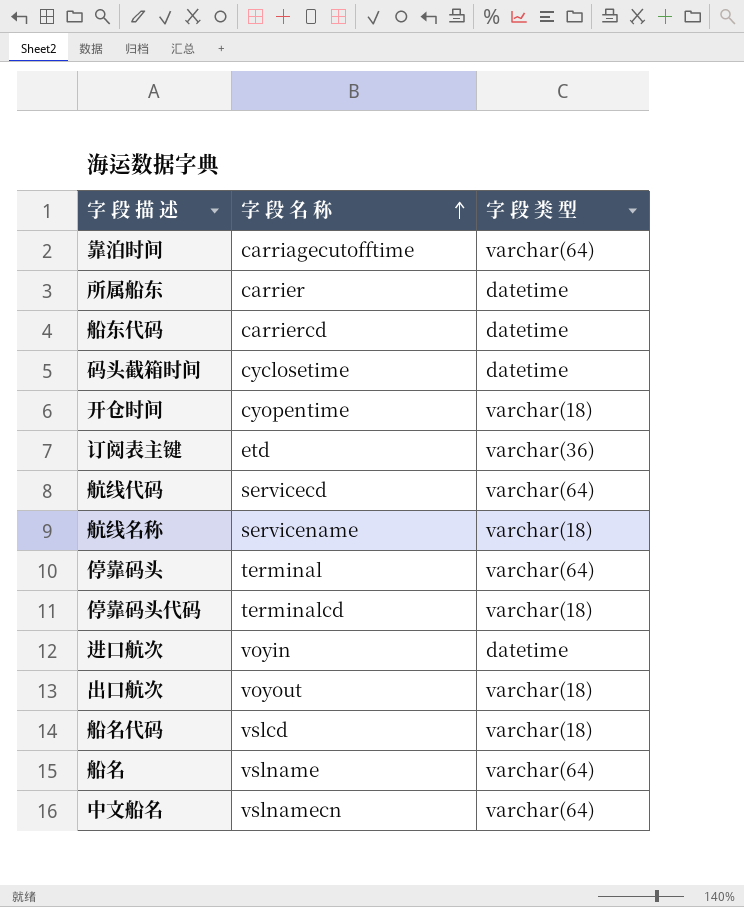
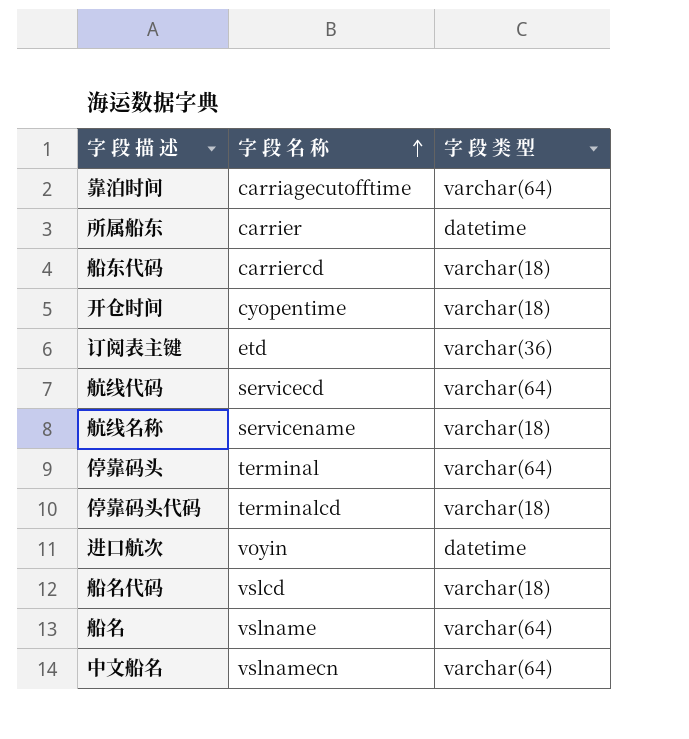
row 码头截箱时间: cyclosetime | datetime -> none
row 出口航次: voyout | varchar(18) -> none
船东代码 | 字 段 类 型: datetime -> varchar(18)

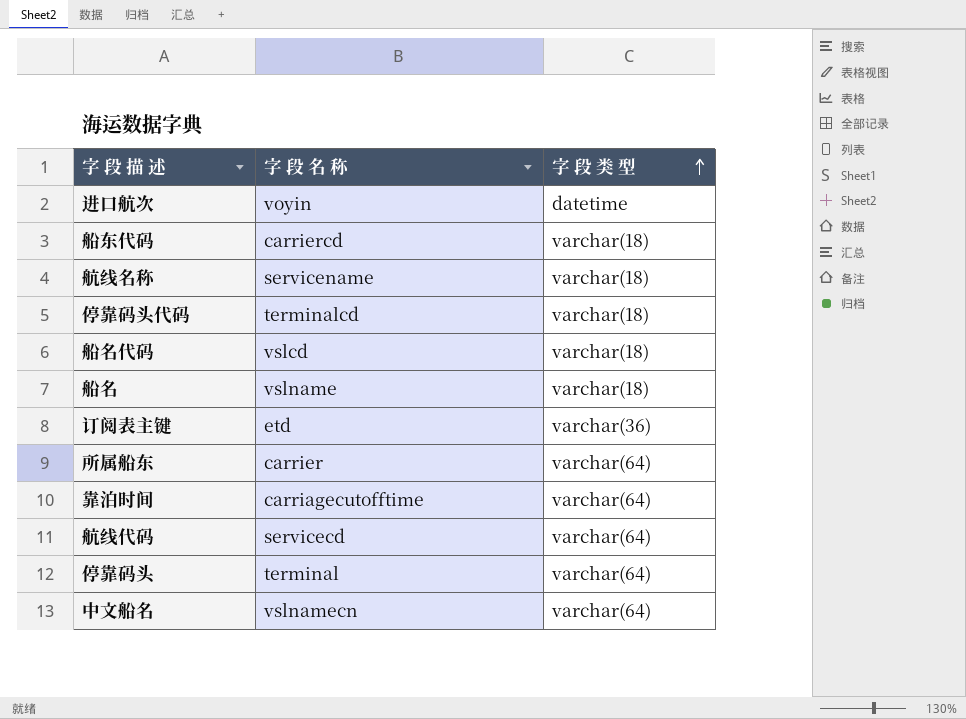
row order: 字 段 名 称 ascending -> 字 段 类 型 ascending
row 开仓时间: cyopentime | varchar(18) -> none
船名 | 字 段 类 型: varchar(64) -> varchar(18)
所属船东 | 字 段 类 型: datetime -> varchar(64)

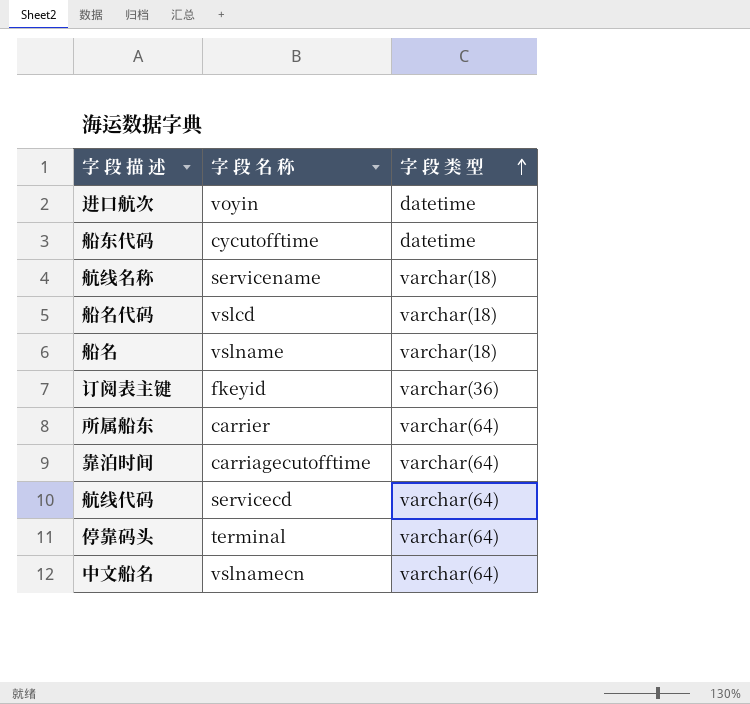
row 停靠码头代码: terminalcd | varchar(18) -> none
船东代码 | 字 段 名 称: carriercd -> cycutofftime
船东代码 | 字 段 类 型: varchar(18) -> datetime
订阅表主键 | 字 段 名 称: etd -> fkeyid

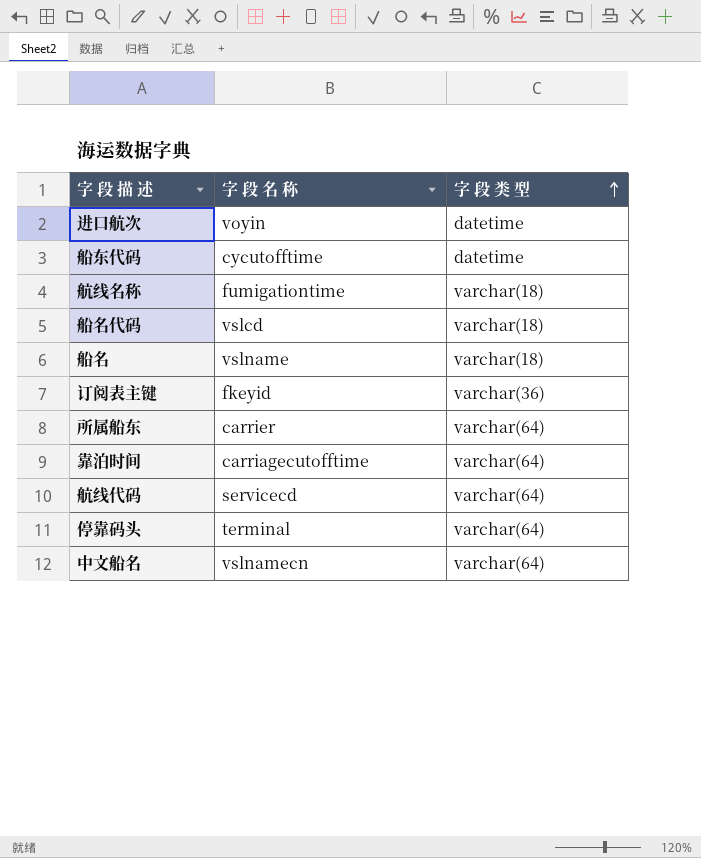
航线名称 | 字 段 名 称: servicename -> fumigationtime

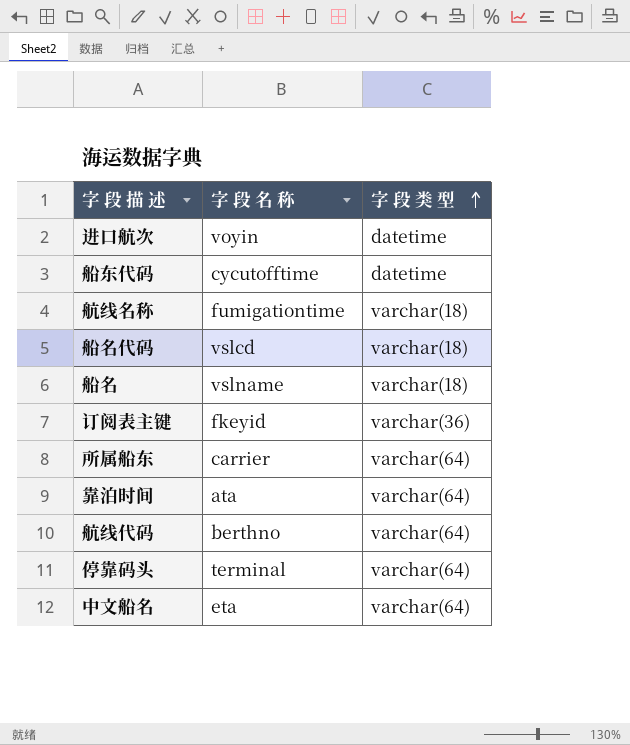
靠泊时间 | 字 段 名 称: carriagecutofftime -> ata
航线代码 | 字 段 名 称: servicecd -> berthno
中文船名 | 字 段 名 称: vslnamecn -> eta

